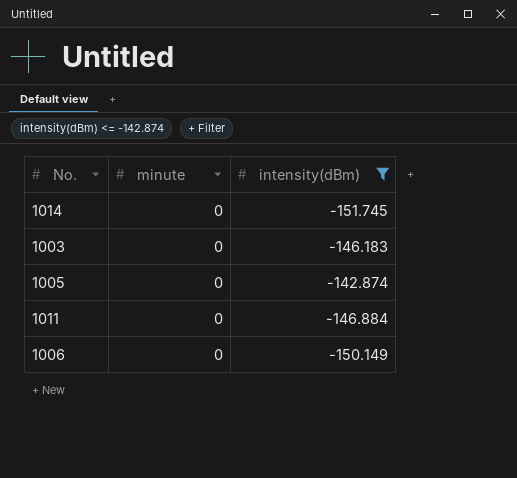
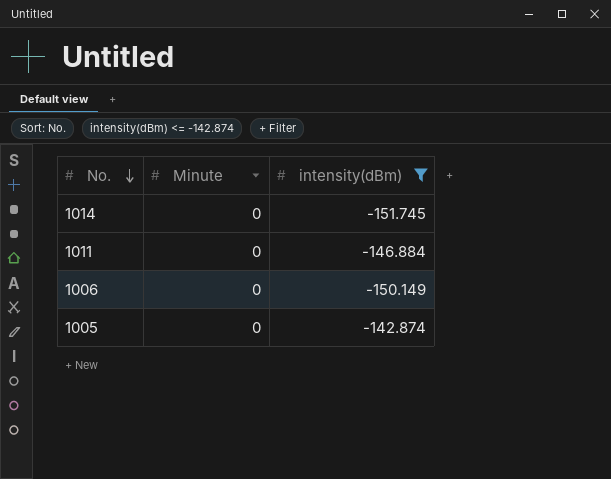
row order: none -> No. descending
column name: minute -> Minute
row 1003: 0 | -146.183 -> none

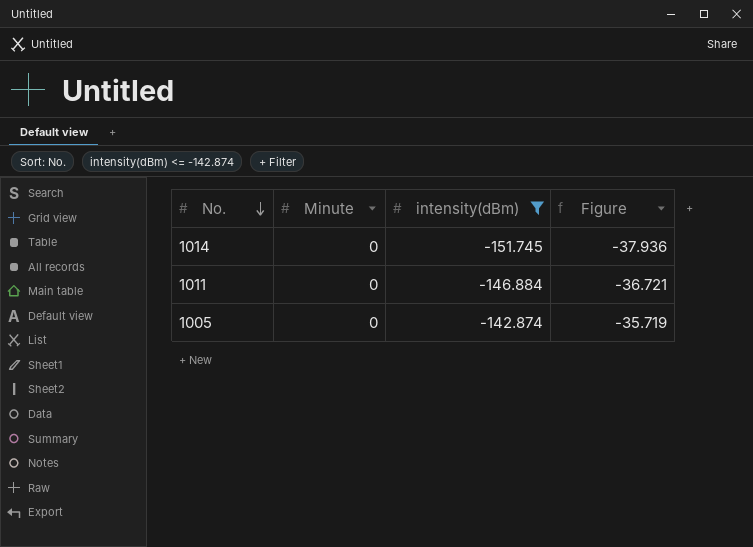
column Figure | formula: none -> [intensity(dBm)] * 0.25
row 1006: 0 | -150.149 -> none

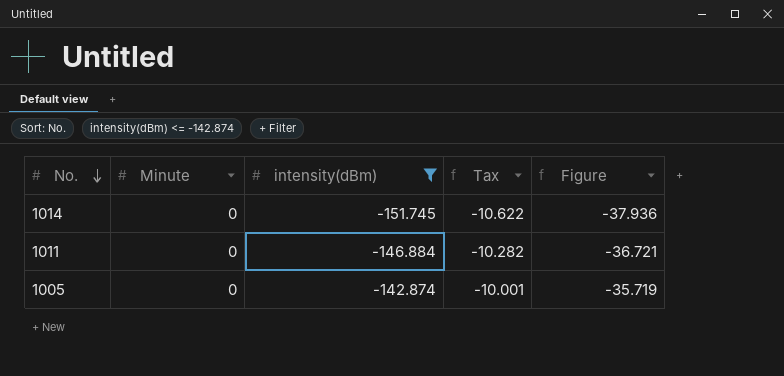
column Tax | formula: none -> [intensity(dBm)] * 0.07

